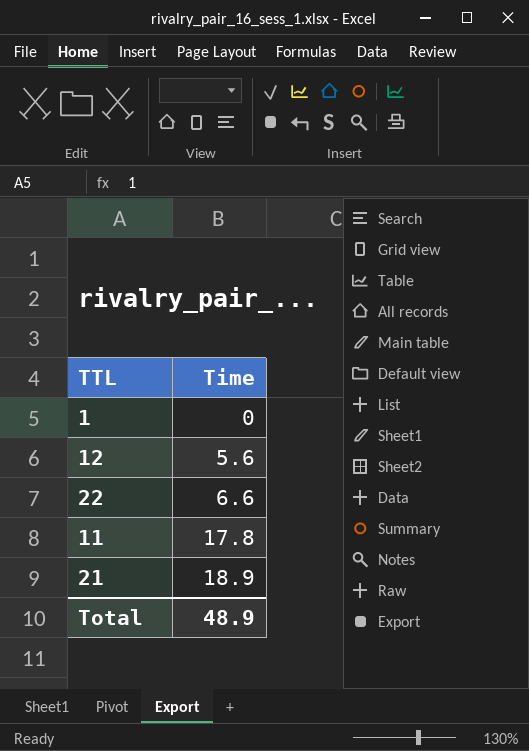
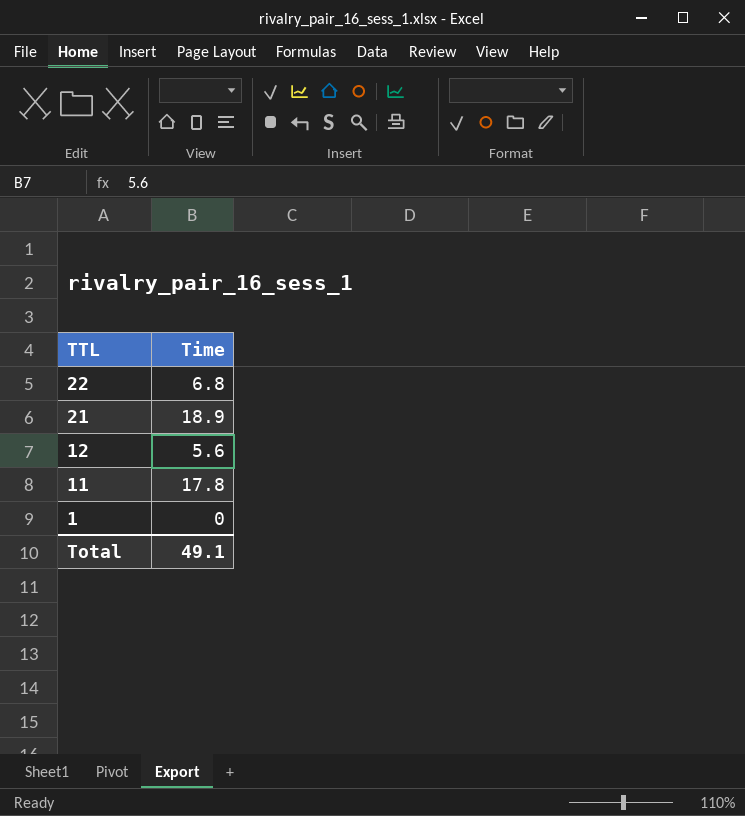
row order: Time ascending -> TTL descending
22 | Time: 6.6 -> 6.8
Total | Time: 48.9 -> 49.1

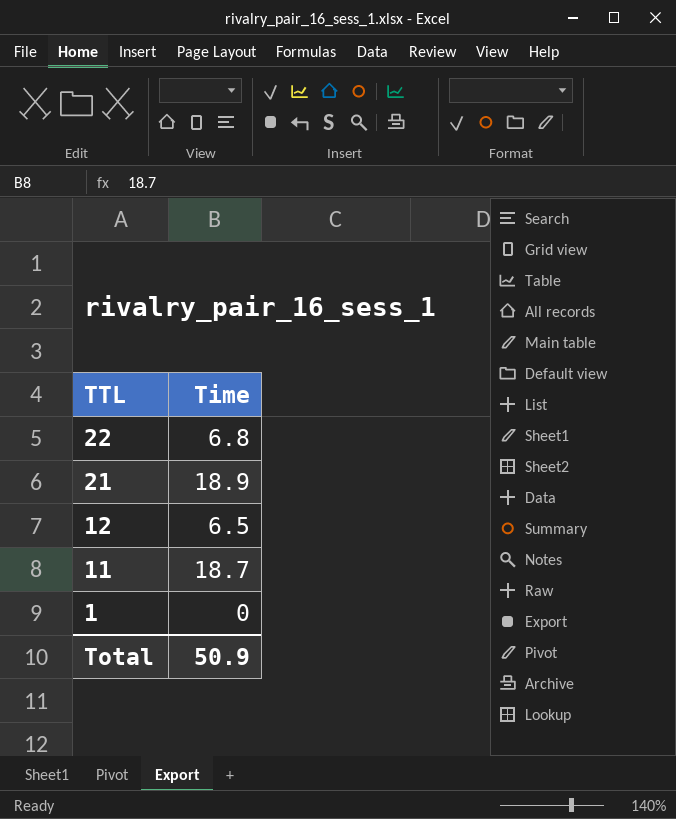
12 | Time: 5.6 -> 6.5
11 | Time: 17.8 -> 18.7
Total | Time: 49.1 -> 50.9

